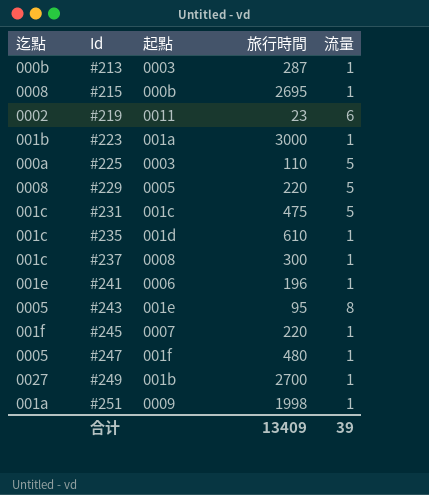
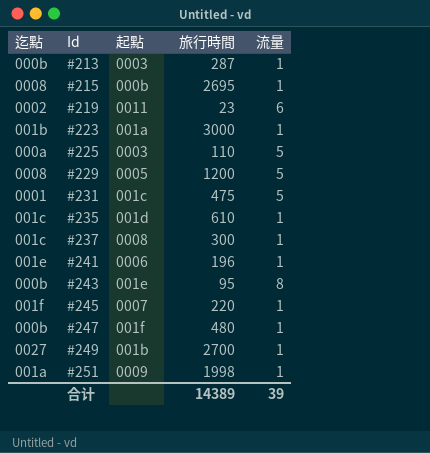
#229 | 旅行時間: 220 -> 1200
#231 | 迄點: 001c -> 0001
#243 | 迄點: 0005 -> 000b
#247 | 迄點: 0005 -> 000b
合计 | 旅行時間: 13409 -> 14389

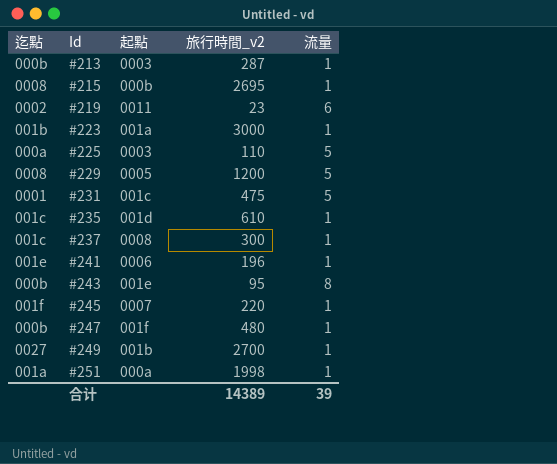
column name: 旅行時間 -> 旅行時間_v2
#251 | 起點: 0009 -> 000a

